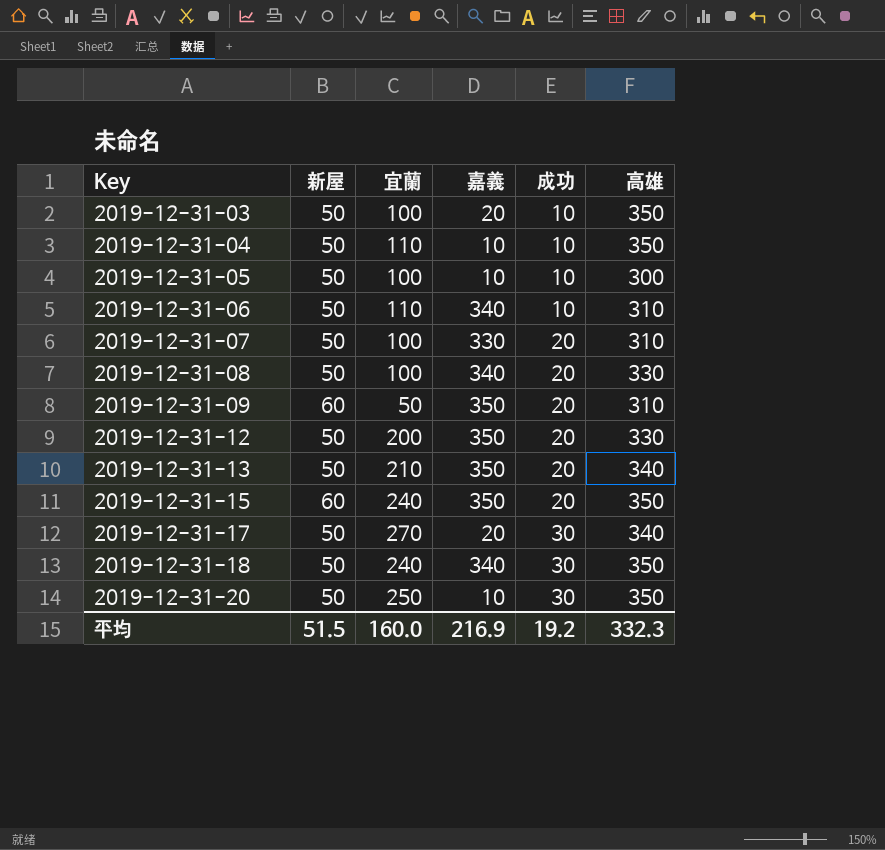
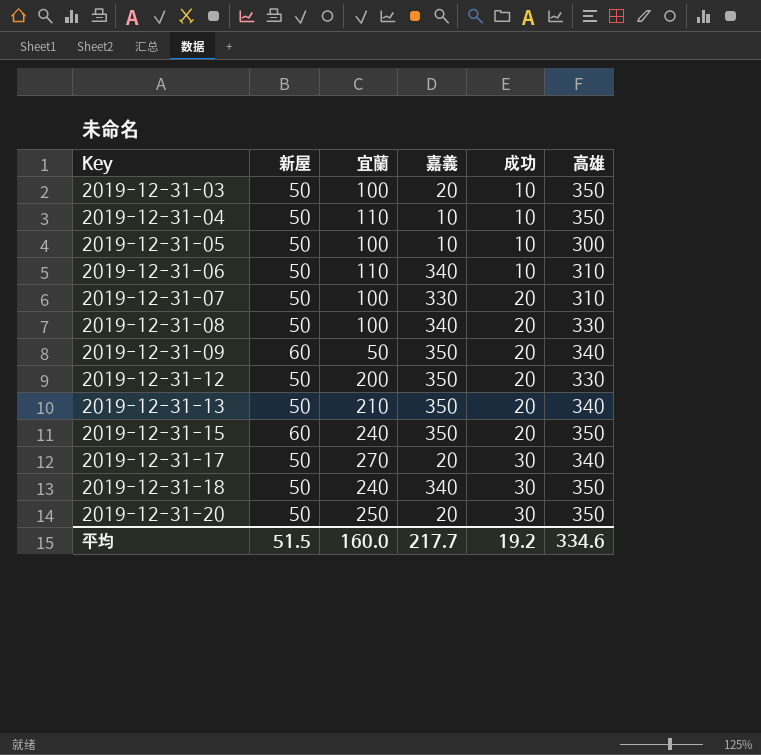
2019-12-31-09 | 高雄: 310 -> 340
2019-12-31-20 | 嘉義: 10 -> 20
平均 | 嘉義: 216.9 -> 217.7
平均 | 高雄: 332.3 -> 334.6

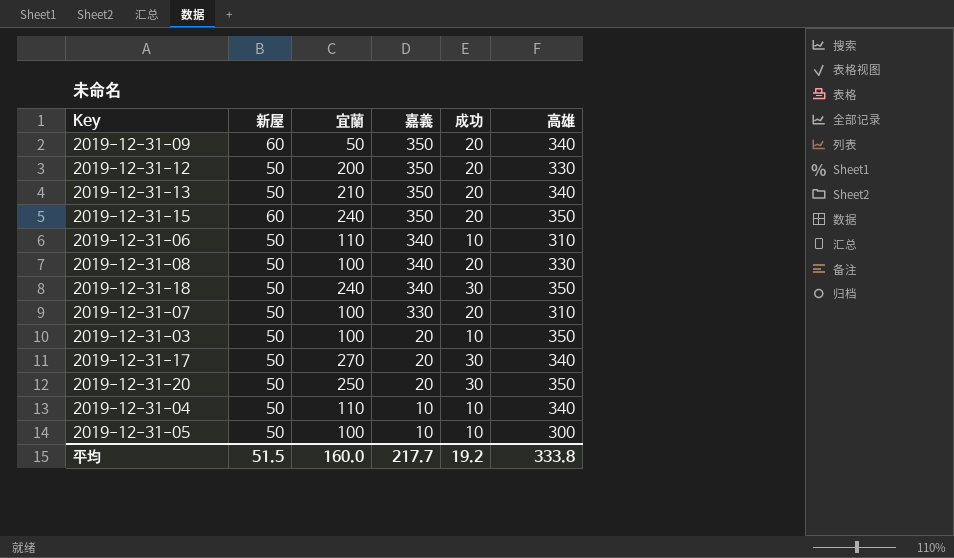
row order: Key ascending -> 嘉義 descending
2019-12-31-04 | 高雄: 350 -> 340
平均 | 高雄: 334.6 -> 333.8

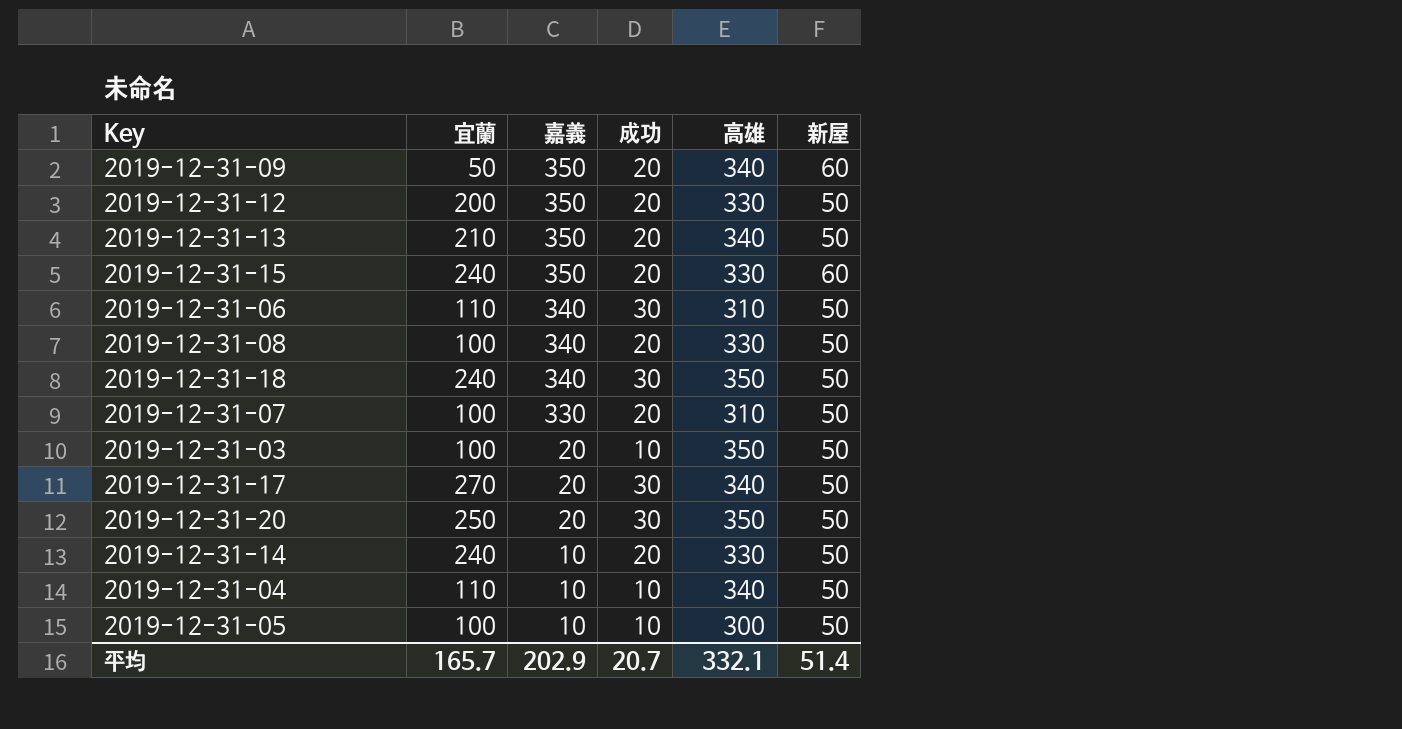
column 新屋 | position: 2 -> 6
2019-12-31-15 | 高雄: 350 -> 330
2019-12-31-06 | 成功: 10 -> 30
row 2019-12-31-14: none -> 240 | 10 | 20 | 330 | 50
平均 | 宜蘭: 160.0 -> 165.7
平均 | 嘉義: 217.7 -> 202.9
平均 | 成功: 19.2 -> 20.7
平均 | 高雄: 333.8 -> 332.1
平均 | 新屋: 51.5 -> 51.4

